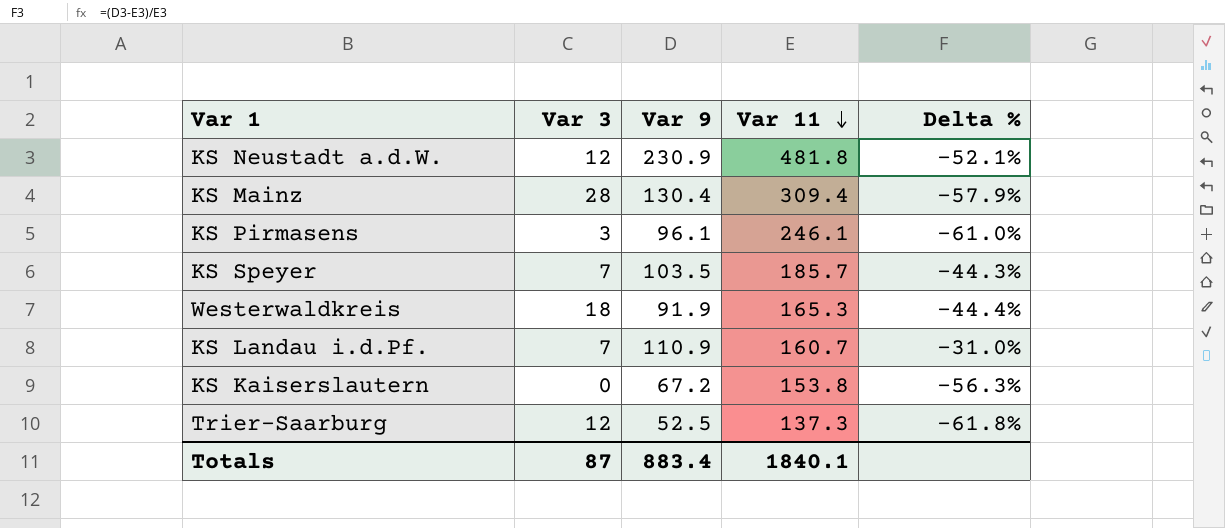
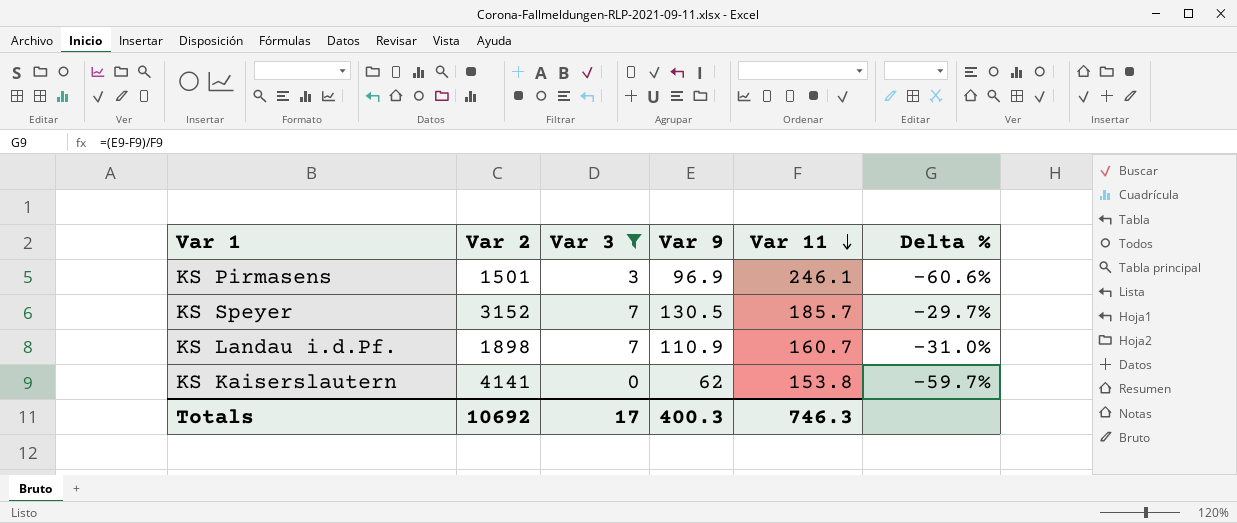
filter: none -> Var 3 <= 7
column Var 2 | position: none -> 2
KS Pirmasens | Var 9: 96.1 -> 96.9
KS Pirmasens | Delta %: -61.0% -> -60.6%
KS Speyer | Var 9: 103.5 -> 130.5
KS Speyer | Delta %: -44.3% -> -29.7%
KS Kaiserslautern | Var 9: 67.2 -> 62
KS Kaiserslautern | Delta %: -56.3% -> -59.7%
Totals | Var 3: 87 -> 17
Totals | Var 9: 883.4 -> 400.3
Totals | Var 11: 1840.1 -> 746.3

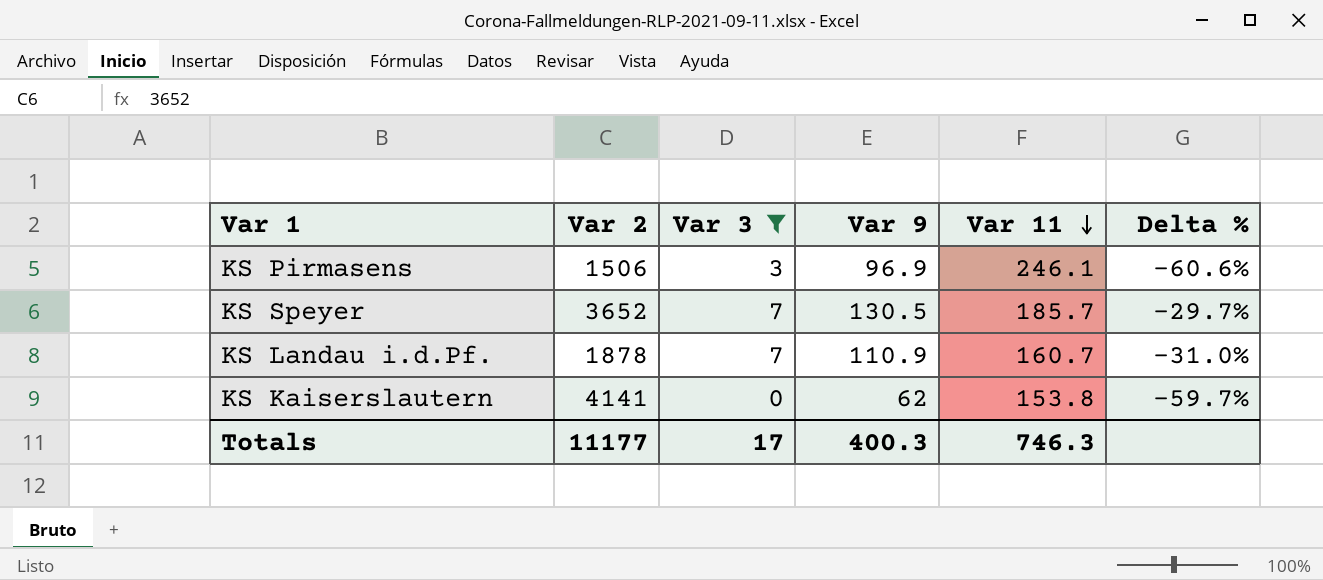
KS Pirmasens | Var 2: 1501 -> 1506
KS Speyer | Var 2: 3152 -> 3652
KS Landau i.d.Pf. | Var 2: 1898 -> 1878
Totals | Var 2: 10692 -> 11177

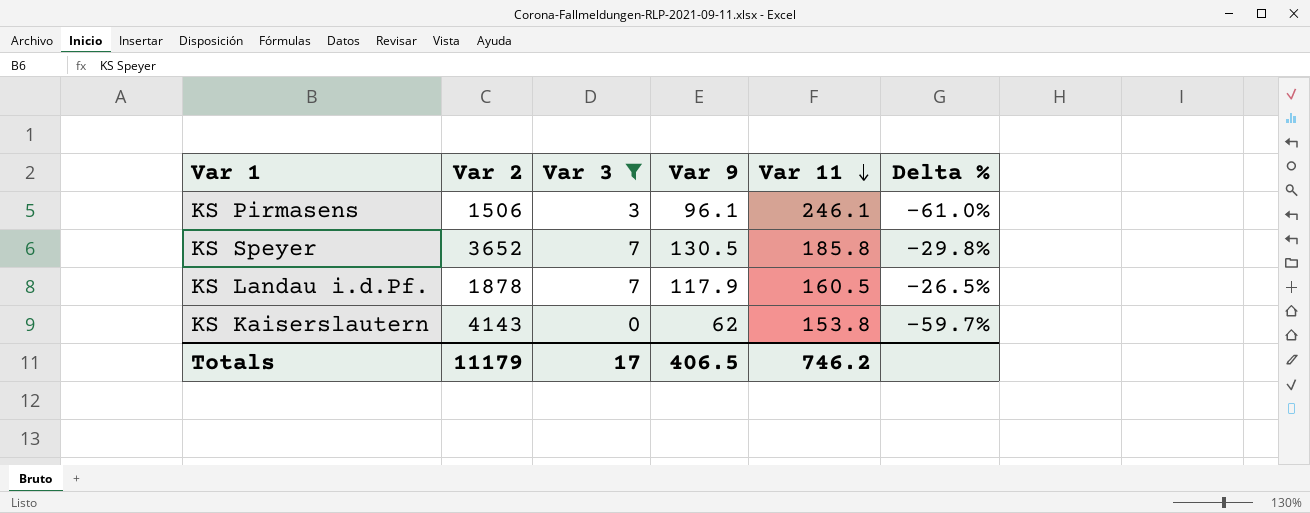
KS Pirmasens | Var 9: 96.9 -> 96.1
KS Pirmasens | Delta %: -60.6% -> -61.0%
KS Speyer | Var 11: 185.7 -> 185.8
KS Speyer | Delta %: -29.7% -> -29.8%
KS Landau i.d.Pf. | Var 9: 110.9 -> 117.9
KS Landau i.d.Pf. | Var 11: 160.7 -> 160.5
KS Landau i.d.Pf. | Delta %: -31.0% -> -26.5%
KS Kaiserslautern | Var 2: 4141 -> 4143
Totals | Var 2: 11177 -> 11179
Totals | Var 9: 400.3 -> 406.5
Totals | Var 11: 746.3 -> 746.2

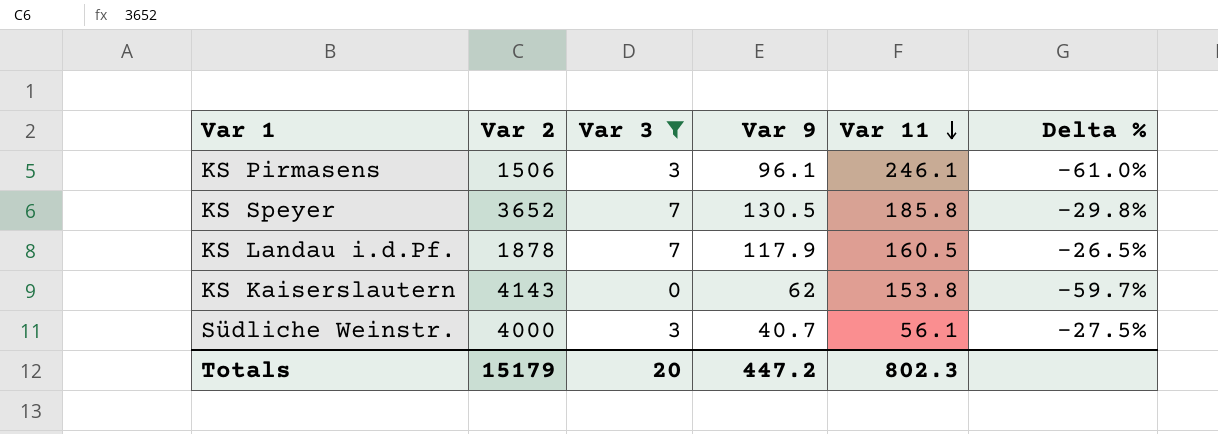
row Südliche Weinstr.: none -> 4000 | 3 | 40.7 | 56.1 | -27.5%
Totals | Var 2: 11179 -> 15179
Totals | Var 3: 17 -> 20
Totals | Var 9: 406.5 -> 447.2
Totals | Var 11: 746.2 -> 802.3

